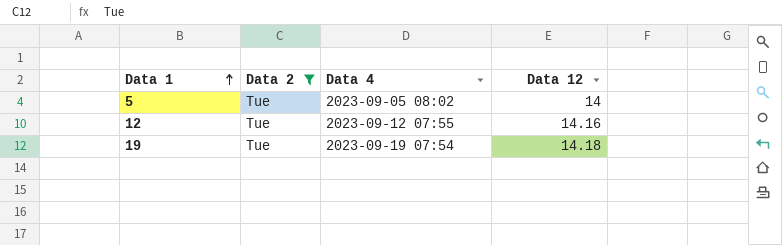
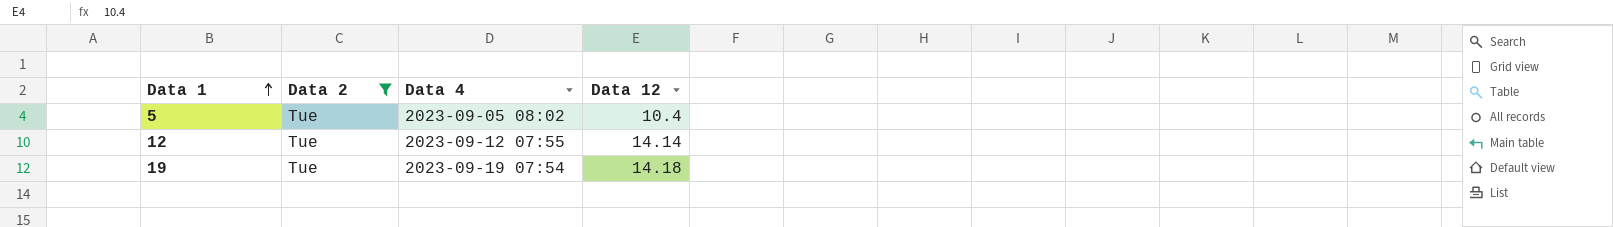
5 | Data 12: 14 -> 10.4
12 | Data 12: 14.16 -> 14.14

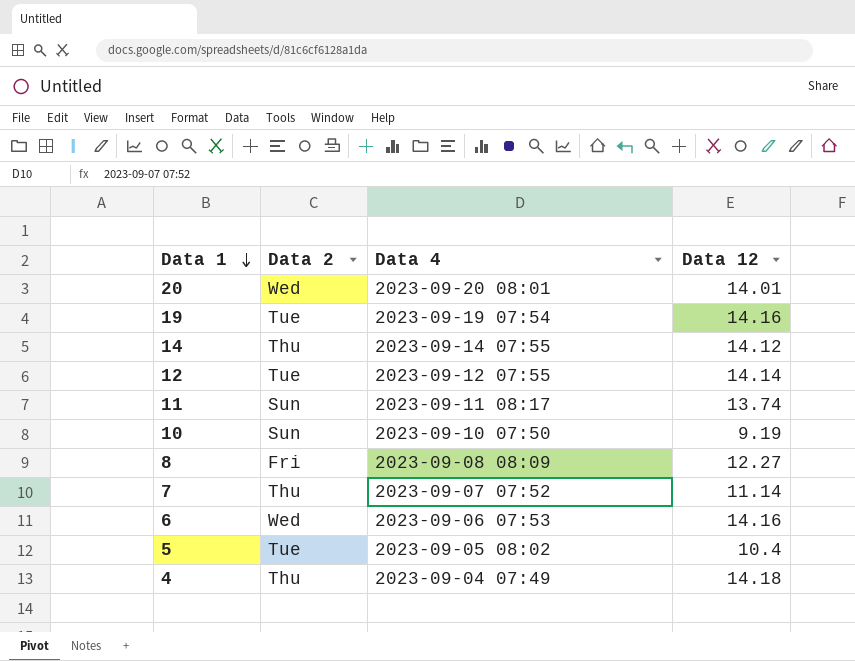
filter: Data 2 = Tue -> none
row order: Data 1 ascending -> Data 1 descending
19 | Data 12: 14.18 -> 14.16

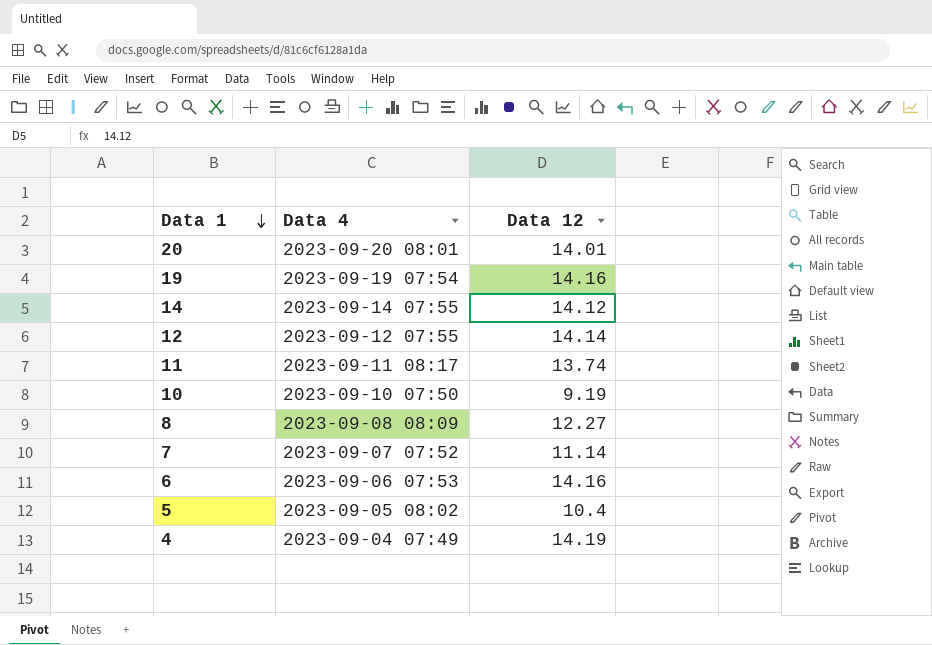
column Data 2 | position: 2 -> none
4 | Data 12: 14.18 -> 14.19

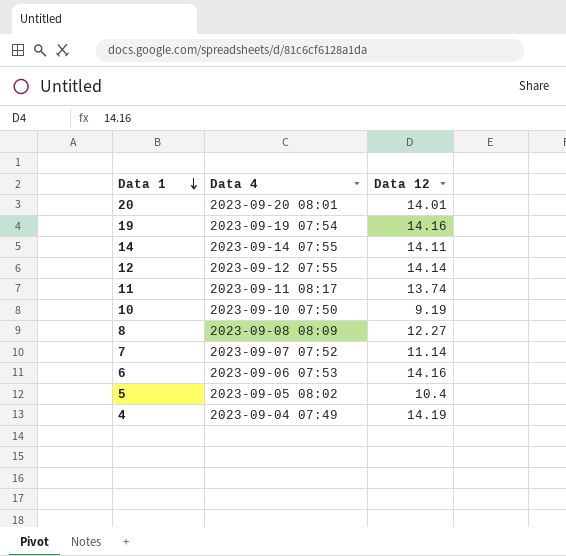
14 | Data 12: 14.12 -> 14.11

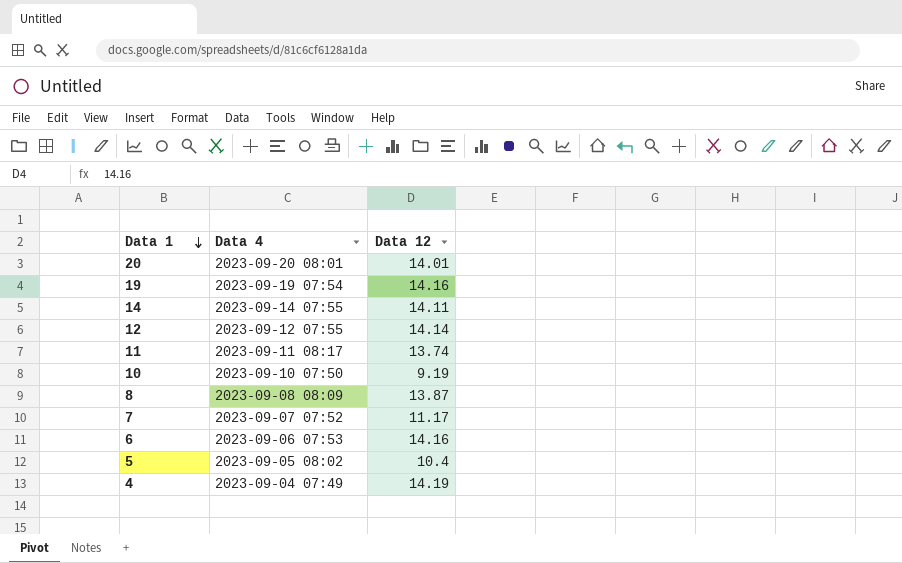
8 | Data 12: 12.27 -> 13.87
7 | Data 12: 11.14 -> 11.17

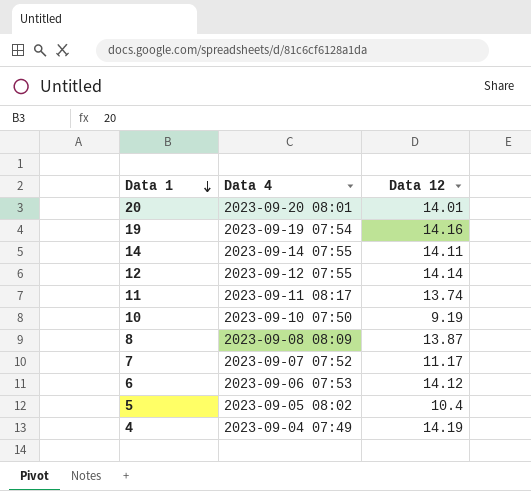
6 | Data 12: 14.16 -> 14.12

